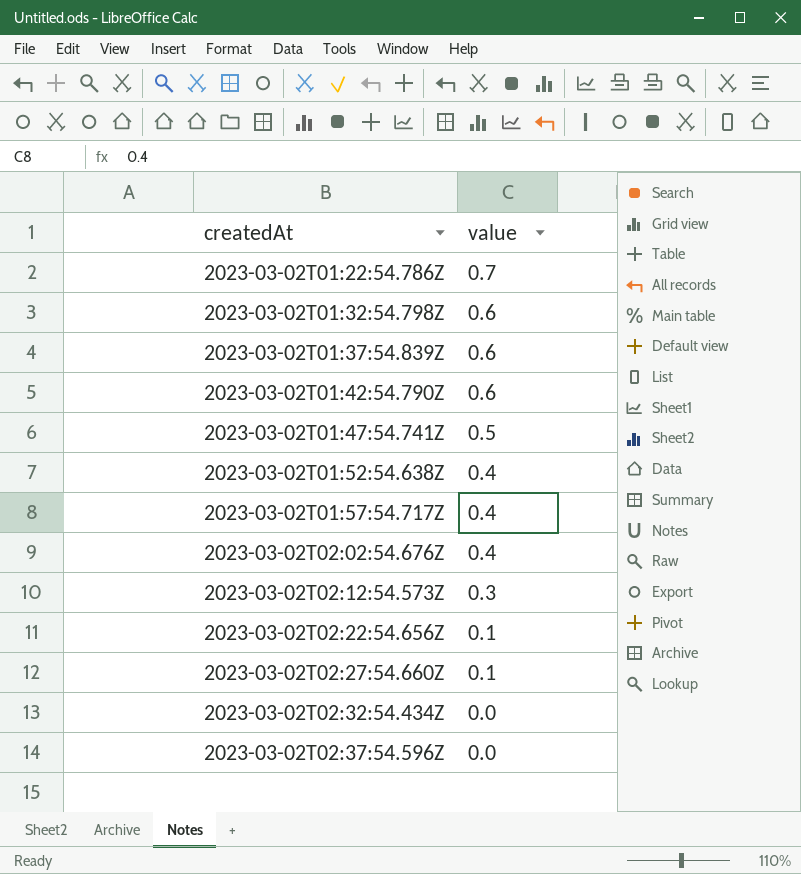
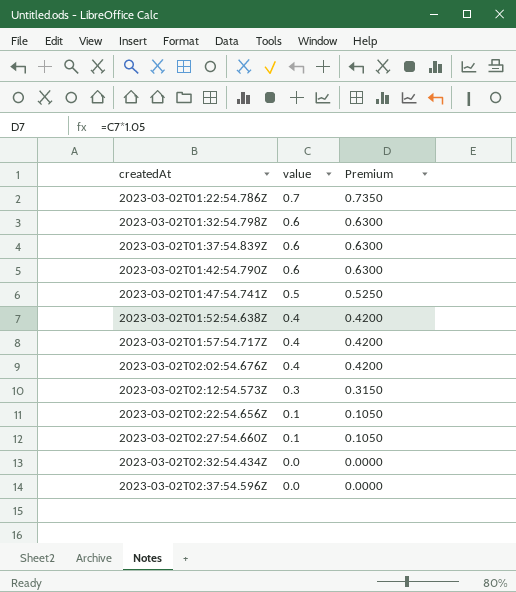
column Premium | formula: none -> [value] * 1.05

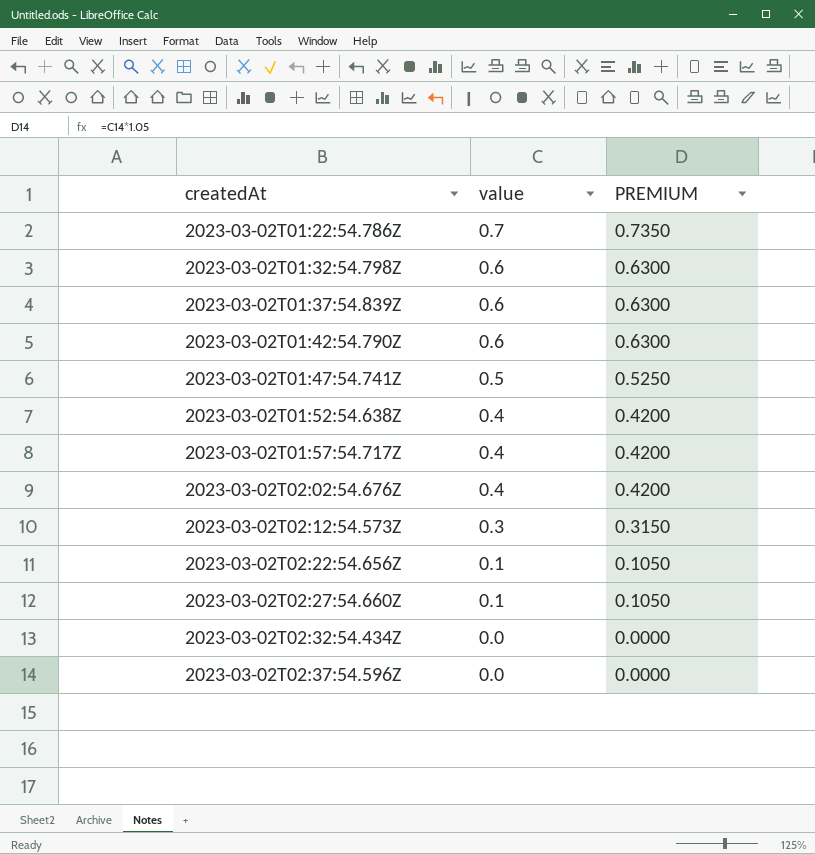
column name: Premium -> PREMIUM

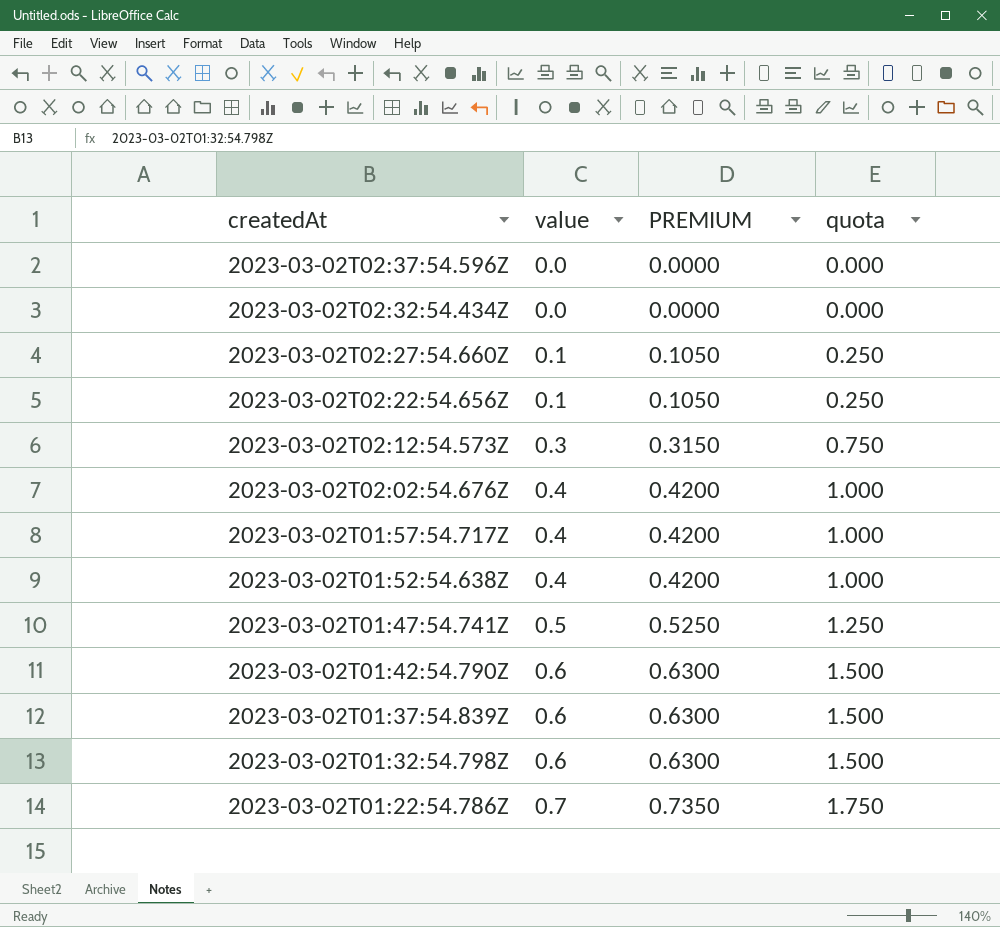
row order: createdAt ascending -> createdAt descending
column quota | formula: none -> [value] * 2.5

